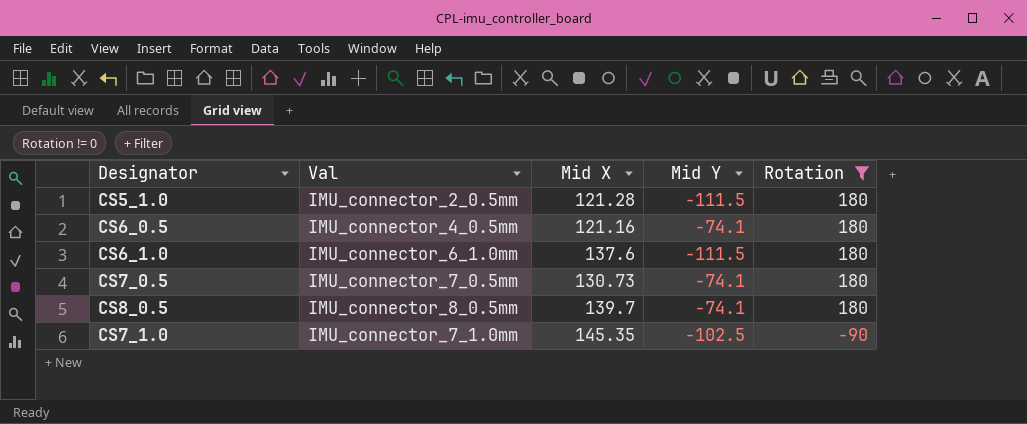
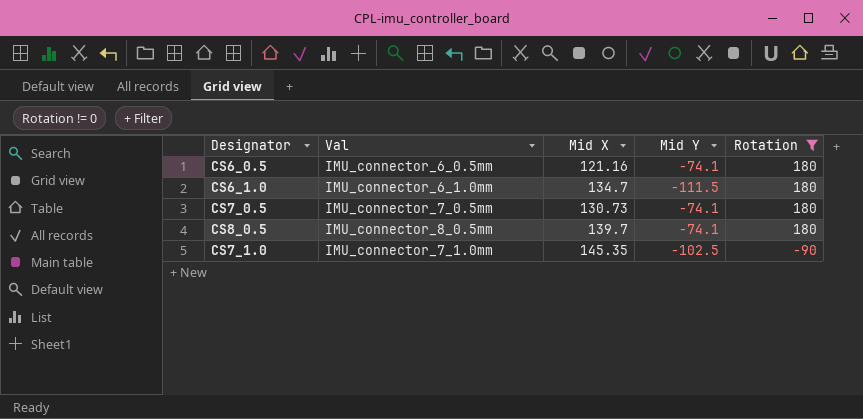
row CS5_1.0: IMU_connector_2_0.5mm | 121.28 | -111.5 | 180 -> none
CS6_0.5 | Val: IMU_connector_4_0.5mm -> IMU_connector_6_0.5mm
CS6_1.0 | Mid X: 137.6 -> 134.7

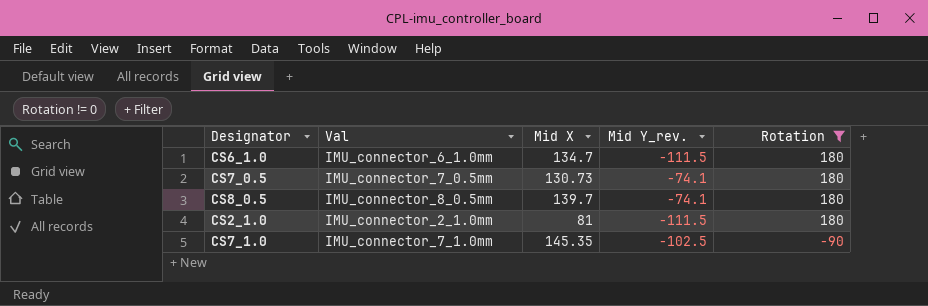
column name: Mid Y -> Mid Y_rev.
row CS6_0.5: IMU_connector_6_0.5mm | 121.16 | -74.1 | 180 -> none
row CS2_1.0: none -> IMU_connector_2_1.0mm | 81 | -111.5 | 180

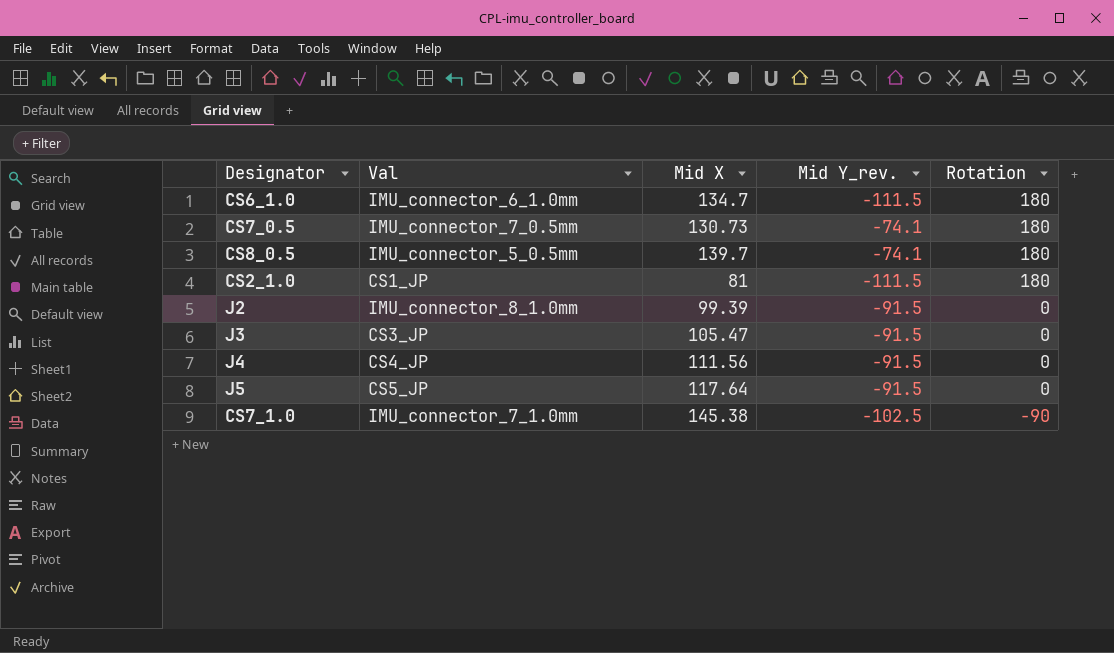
filter: Rotation != 0 -> none
CS8_0.5 | Val: IMU_connector_8_0.5mm -> IMU_connector_5_0.5mm
CS2_1.0 | Val: IMU_connector_2_1.0mm -> CS1_JP
CS7_1.0 | Mid X: 145.35 -> 145.38

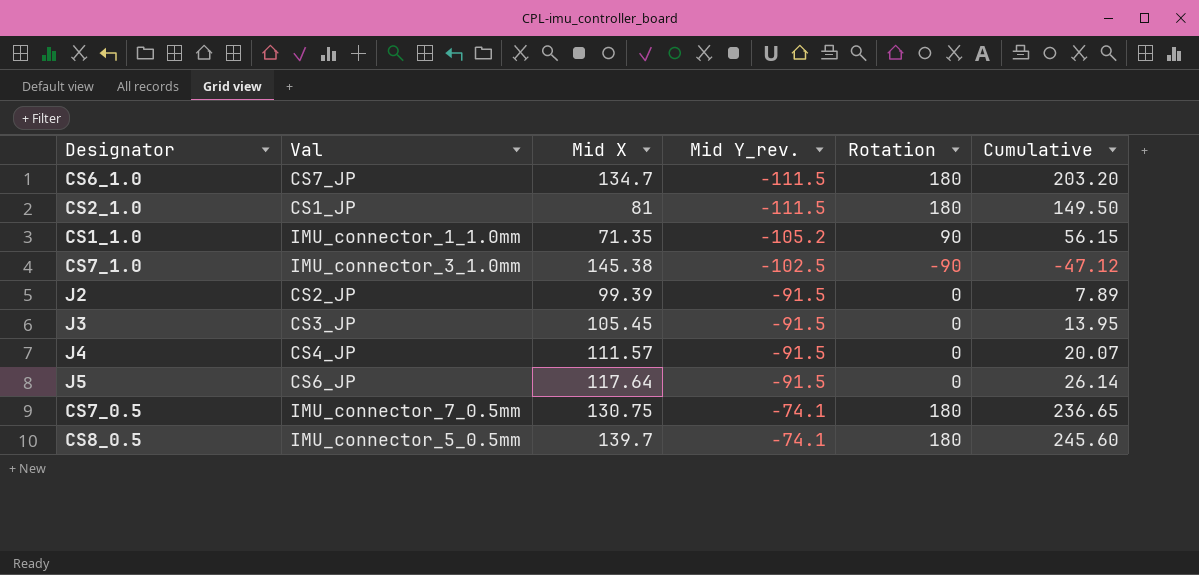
row order: Rotation descending -> Mid Y_rev. ascending
column Cumulative | formula: none -> [Mid X] + [Mid Y_rev.] + [Rotation]
CS6_1.0 | Val: IMU_connector_6_1.0mm -> CS7_JP
row CS1_1.0: none -> IMU_connector_1_1.0mm | 71.35 | -105.2 | 90 | 56.15
CS7_1.0 | Val: IMU_connector_7_1.0mm -> IMU_connector_3_1.0mm
J2 | Val: IMU_connector_8_1.0mm -> CS2_JP
J3 | Mid X: 105.47 -> 105.45
J4 | Mid X: 111.56 -> 111.57
J5 | Val: CS5_JP -> CS6_JP
CS7_0.5 | Mid X: 130.73 -> 130.75

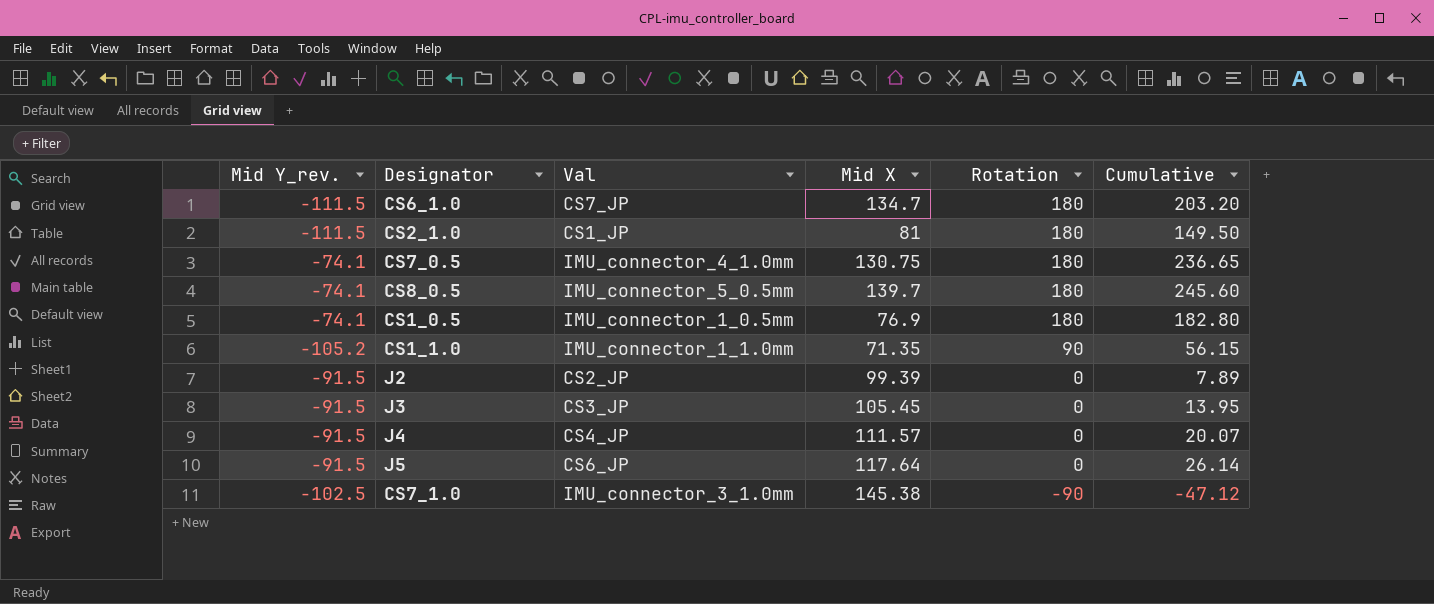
row order: Mid Y_rev. ascending -> Rotation descending
column Mid Y_rev. | position: 4 -> 1
CS7_0.5 | Val: IMU_connector_7_0.5mm -> IMU_connector_4_1.0mm
row CS1_0.5: none -> -74.1 | IMU_connector_1_0.5mm | 76.9 | 180 | 182.80

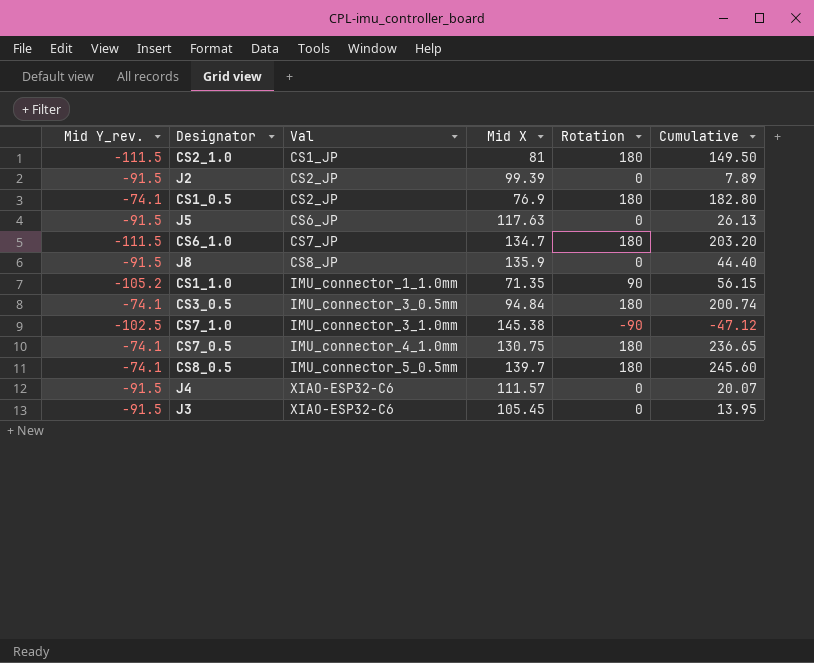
row order: Rotation descending -> Val ascending
CS1_0.5 | Val: IMU_connector_1_0.5mm -> CS2_JP
J5 | Mid X: 117.64 -> 117.63
J5 | Cumulative: 26.14 -> 26.13
row J8: none -> -91.5 | CS8_JP | 135.9 | 0 | 44.40
row CS3_0.5: none -> -74.1 | IMU_connector_3_0.5mm | 94.84 | 180 | 200.74
J4 | Val: CS4_JP -> XIAO-ESP32-C6
J3 | Val: CS3_JP -> XIAO-ESP32-C6

